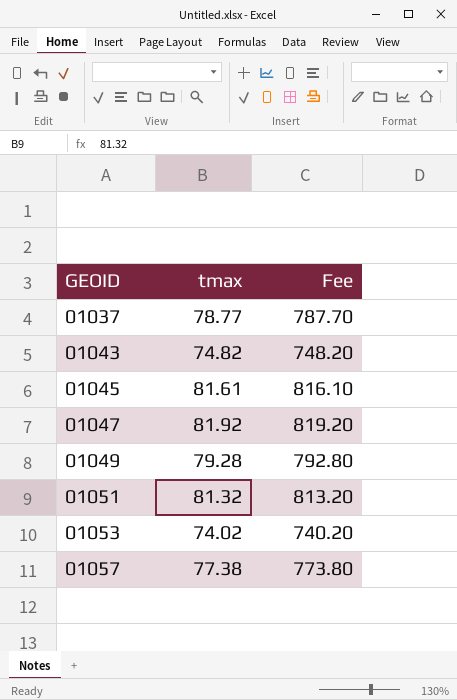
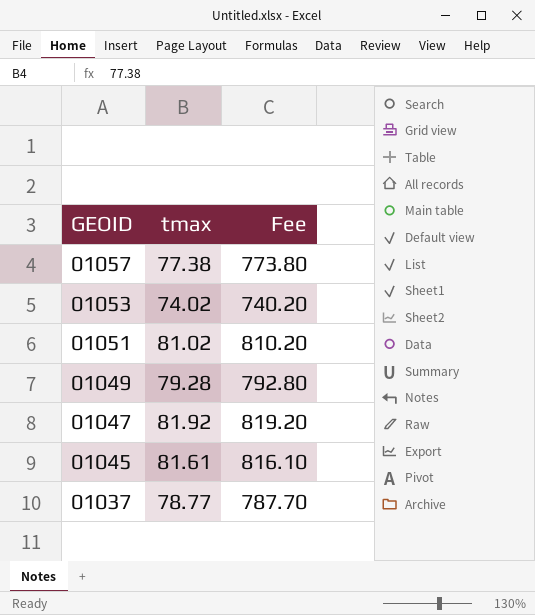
row order: GEOID ascending -> GEOID descending
row 01043: 74.82 | 748.20 -> none
01051 | tmax: 81.32 -> 81.02
01051 | Fee: 813.20 -> 810.20

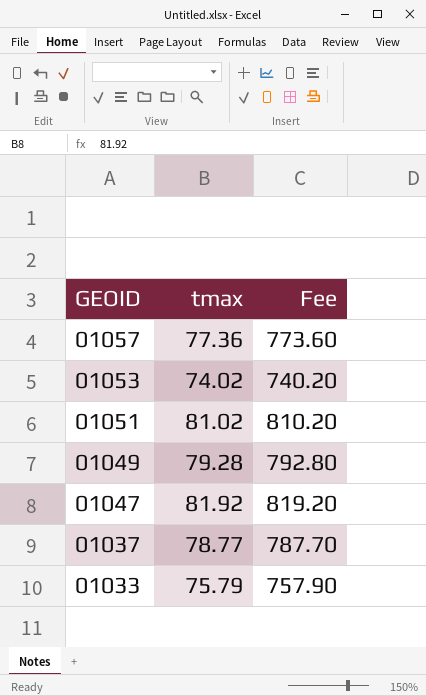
row 01045: 81.61 | 816.10 -> none
01057 | tmax: 77.38 -> 77.36
01057 | Fee: 773.80 -> 773.60
row 01033: none -> 75.79 | 757.90

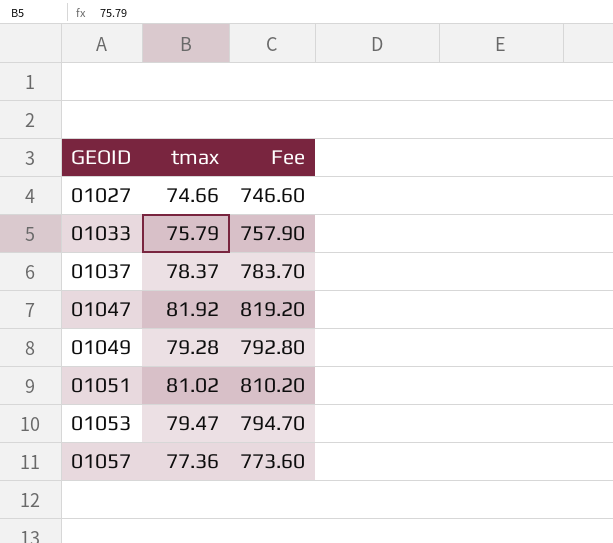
row order: GEOID descending -> GEOID ascending
row 01027: none -> 74.66 | 746.60
01037 | tmax: 78.77 -> 78.37
01037 | Fee: 787.70 -> 783.70
01053 | tmax: 74.02 -> 79.47
01053 | Fee: 740.20 -> 794.70

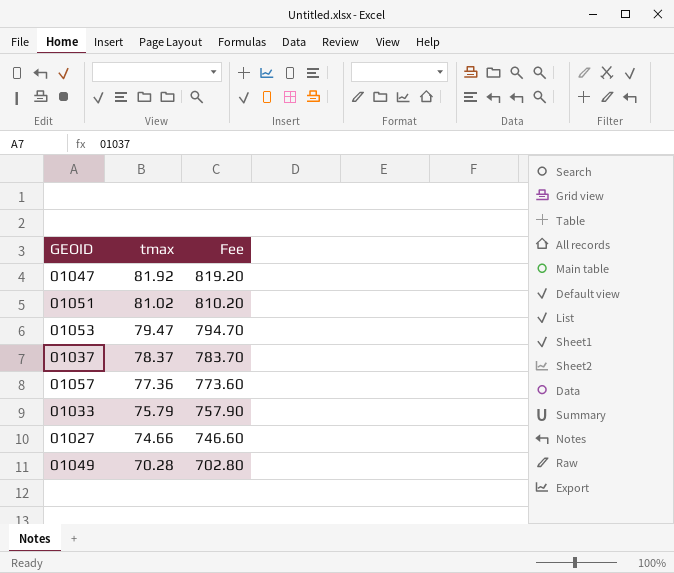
row order: GEOID ascending -> tmax descending
01049 | tmax: 79.28 -> 70.28
01049 | Fee: 792.80 -> 702.80

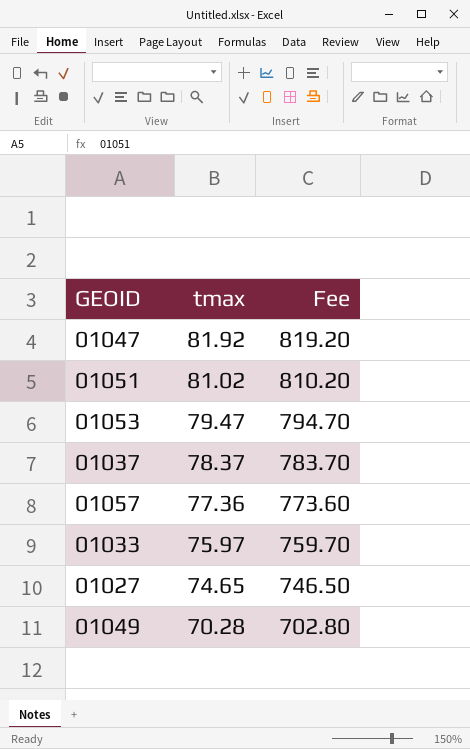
01033 | tmax: 75.79 -> 75.97
01033 | Fee: 757.90 -> 759.70
01027 | tmax: 74.66 -> 74.65
01027 | Fee: 746.60 -> 746.50

